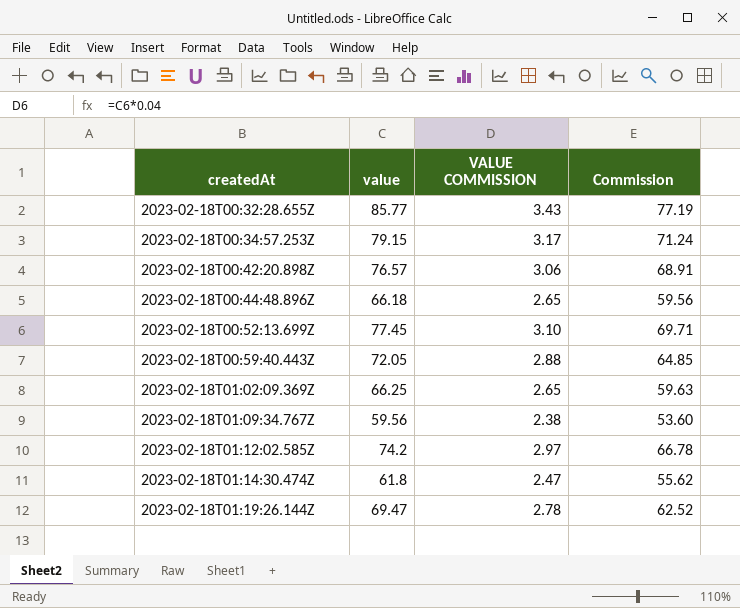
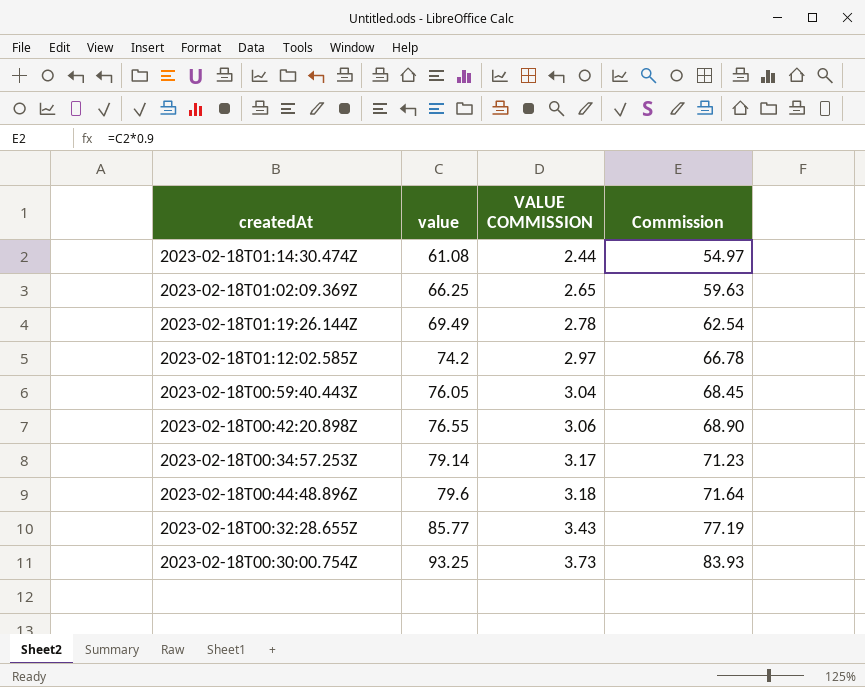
row order: createdAt ascending -> value ascending
row 2023-02-18T00:52:13.699Z: 77.45 | 3.10 | 69.71 -> none
row 2023-02-18T01:09:34.767Z: 59.56 | 2.38 | 53.60 -> none
2023-02-18T01:14:30.474Z | value: 61.8 -> 61.08
2023-02-18T01:14:30.474Z | VALUE COMMISSION: 2.47 -> 2.44
2023-02-18T01:14:30.474Z | Commission: 55.62 -> 54.97
2023-02-18T01:19:26.144Z | value: 69.47 -> 69.49
2023-02-18T01:19:26.144Z | Commission: 62.52 -> 62.54
2023-02-18T00:59:40.443Z | value: 72.05 -> 76.05
2023-02-18T00:59:40.443Z | VALUE COMMISSION: 2.88 -> 3.04
2023-02-18T00:59:40.443Z | Commission: 64.85 -> 68.45
2023-02-18T00:42:20.898Z | value: 76.57 -> 76.55
2023-02-18T00:42:20.898Z | Commission: 68.91 -> 68.90
2023-02-18T00:34:57.253Z | value: 79.15 -> 79.14
2023-02-18T00:34:57.253Z | Commission: 71.24 -> 71.23
2023-02-18T00:44:48.896Z | value: 66.18 -> 79.6
2023-02-18T00:44:48.896Z | VALUE COMMISSION: 2.65 -> 3.18
2023-02-18T00:44:48.896Z | Commission: 59.56 -> 71.64
row 2023-02-18T00:30:00.754Z: none -> 93.25 | 3.73 | 83.93

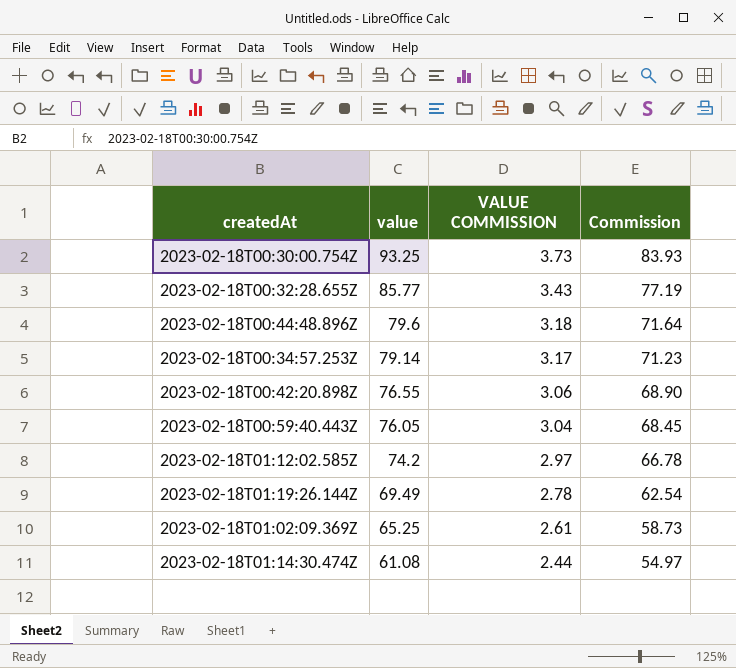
row order: value ascending -> value descending
2023-02-18T01:02:09.369Z | value: 66.25 -> 65.25
2023-02-18T01:02:09.369Z | VALUE COMMISSION: 2.65 -> 2.61
2023-02-18T01:02:09.369Z | Commission: 59.63 -> 58.73

